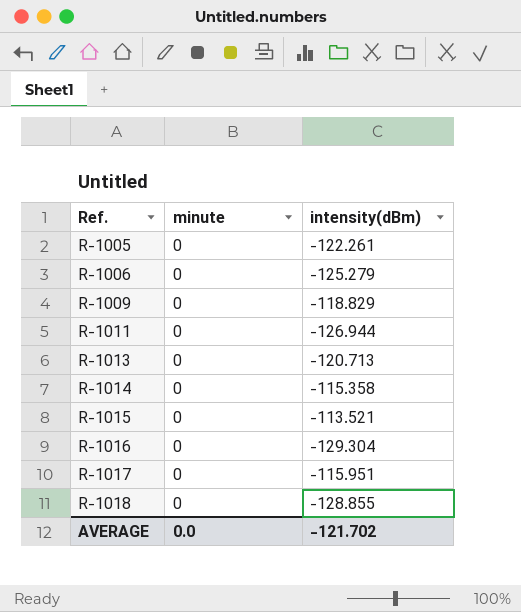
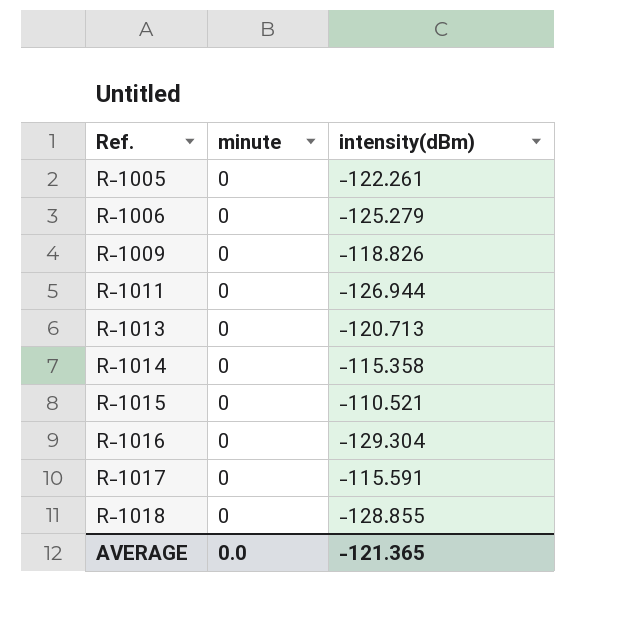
R-1009 | intensity(dBm): -118.829 -> -118.826
R-1015 | intensity(dBm): -113.521 -> -110.521
R-1017 | intensity(dBm): -115.951 -> -115.591
AVERAGE | intensity(dBm): -121.702 -> -121.365

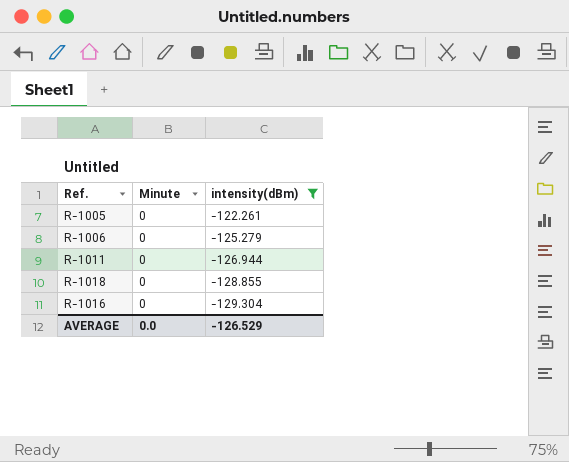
filter: none -> intensity(dBm) <= -122.261
row order: Ref. ascending -> intensity(dBm) descending
column name: minute -> Minute
AVERAGE | intensity(dBm): -121.365 -> -126.529

